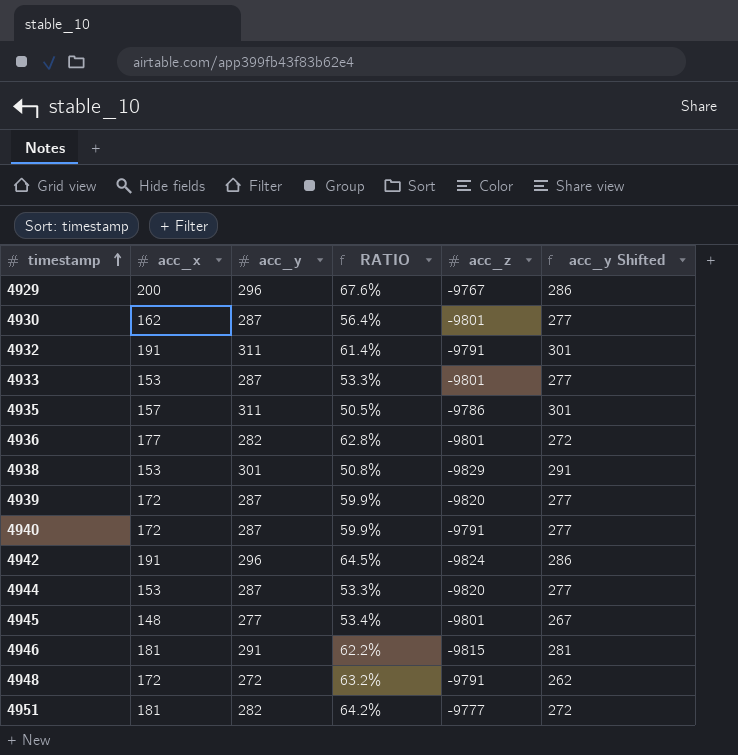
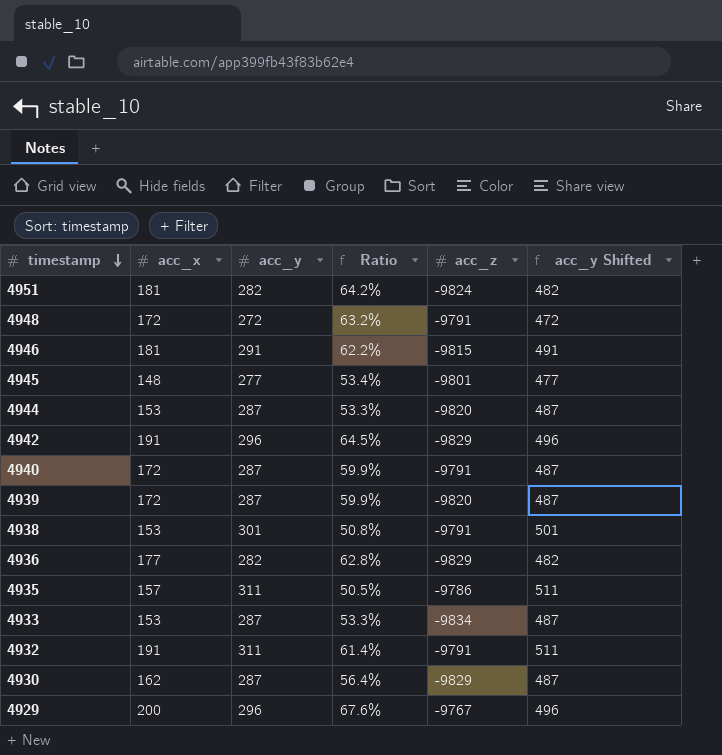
row order: timestamp ascending -> timestamp descending
column name: RATIO -> Ratio
column acc_y Shifted | formula: [acc_y] - 10 -> [acc_y] + 200
4951 | acc_z: -9777 -> -9824
4942 | acc_z: -9824 -> -9829
4938 | acc_z: -9829 -> -9791
4936 | acc_z: -9801 -> -9829
4933 | acc_z: -9801 -> -9834
4930 | acc_z: -9801 -> -9829

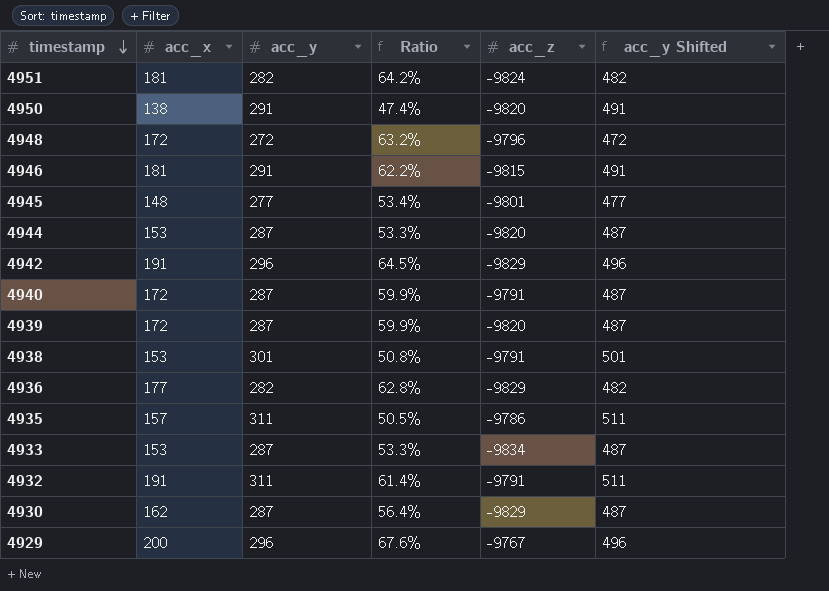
row 4950: none -> 138 | 291 | 47.4% | -9820 | 491
4948 | acc_z: -9791 -> -9796

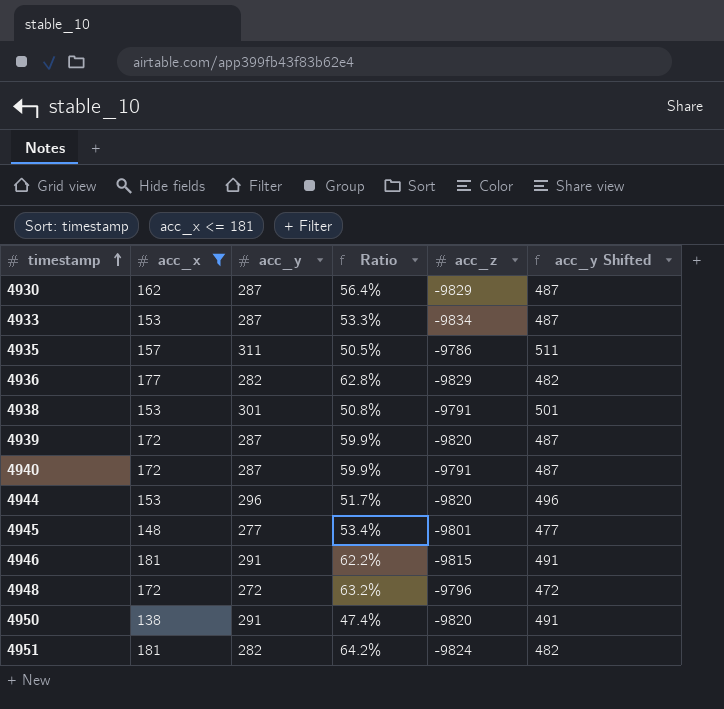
filter: none -> acc_x <= 181
row order: timestamp descending -> timestamp ascending
4944 | acc_y: 287 -> 296
4944 | Ratio: 53.3% -> 51.7%
4944 | acc_y Shifted: 487 -> 496

